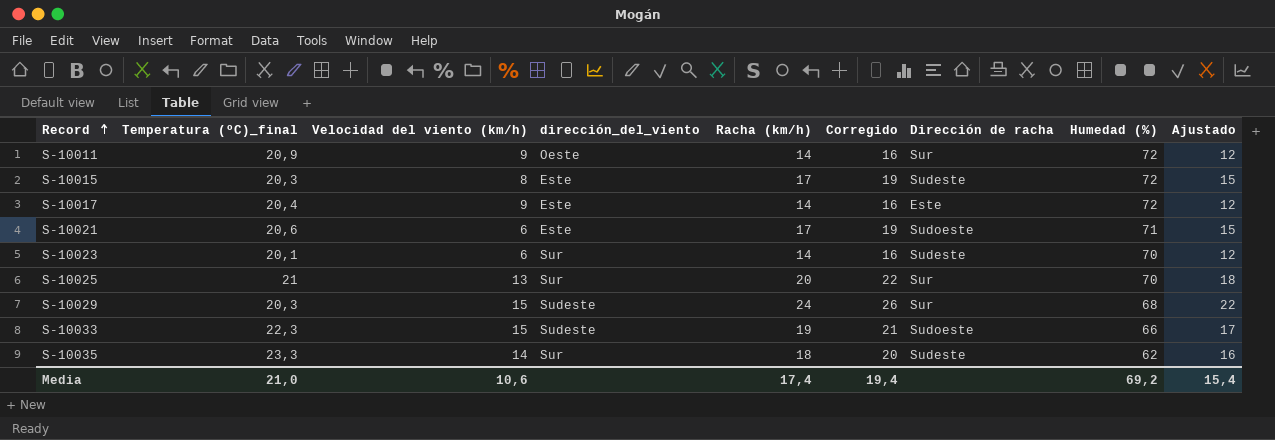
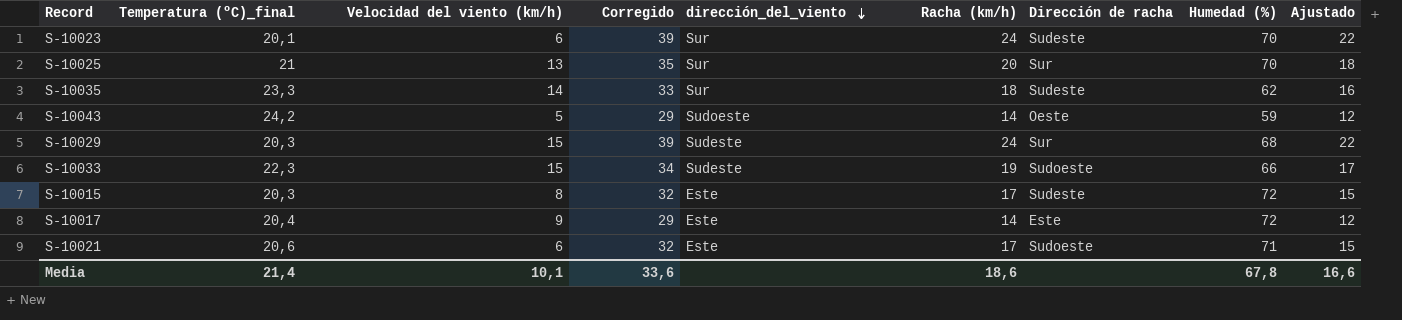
row order: Record ascending -> dirección_del_viento descending
column Corregido | formula: [Racha (km/h)] + 2 -> [Racha (km/h)] + 15
column Corregido | position: 6 -> 4
row S-10011: 20,9 | 9 | Oeste | 14 | 16 | Sur | 72 | 12 -> none
S-10023 | Racha (km/h): 14 -> 24
S-10023 | Ajustado: 12 -> 22
row S-10043: none -> 24,2 | 5 | 29 | Sudoeste | 14 | Oeste | 59 | 12
Media | Temperatura (ºC)_final: 21,0 -> 21,4
Media | Velocidad del viento (km/h): 10,6 -> 10,1
Media | Corregido: 19,4 -> 33,6
Media | Racha (km/h): 17,4 -> 18,6
Media | Humedad (%): 69,2 -> 67,8
Media | Ajustado: 15,4 -> 16,6

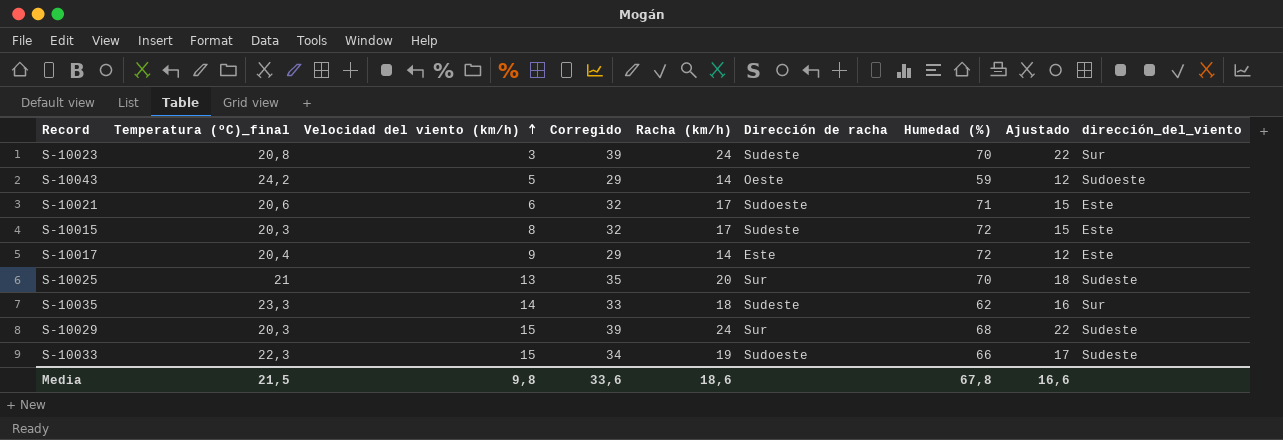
row order: dirección_del_viento descending -> Velocidad del viento (km/h) ascending
column dirección_del_viento | position: 5 -> 9
S-10023 | Temperatura (ºC)_final: 20,1 -> 20,8
S-10023 | Velocidad del viento (km/h): 6 -> 3
S-10025 | dirección_del_viento: Sur -> Sudeste
Media | Temperatura (ºC)_final: 21,4 -> 21,5
Media | Velocidad del viento (km/h): 10,1 -> 9,8

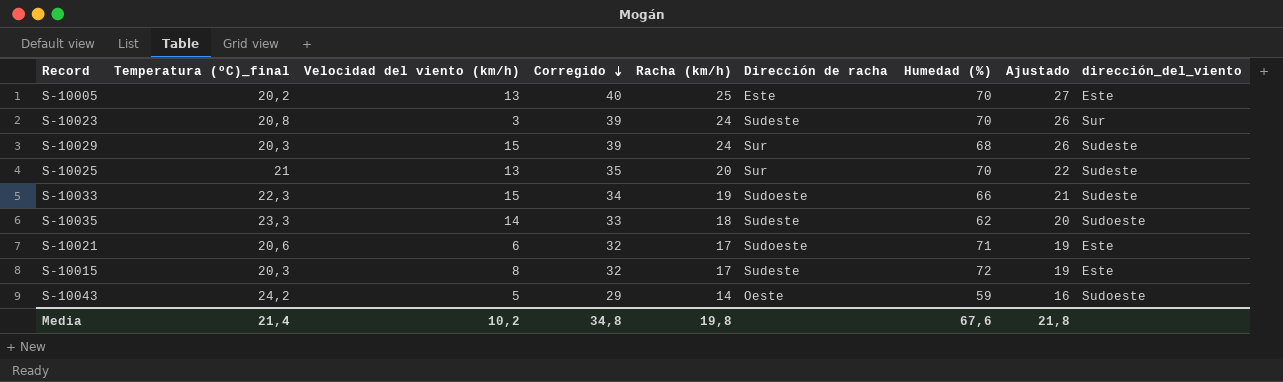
row order: Velocidad del viento (km/h) ascending -> Corregido descending
column Ajustado | formula: [Racha (km/h)] - 2 -> [Racha (km/h)] + 2
row S-10017: 20,4 | 9 | 29 | 14 | Este | 72 | 12 | Este -> none
row S-10005: none -> 20,2 | 13 | 40 | 25 | Este | 70 | 27 | Este
S-10035 | dirección_del_viento: Sur -> Sudoeste
Media | Temperatura (ºC)_final: 21,5 -> 21,4
Media | Velocidad del viento (km/h): 9,8 -> 10,2
Media | Corregido: 33,6 -> 34,8
Media | Racha (km/h): 18,6 -> 19,8
Media | Humedad (%): 67,8 -> 67,6
Media | Ajustado: 16,6 -> 21,8

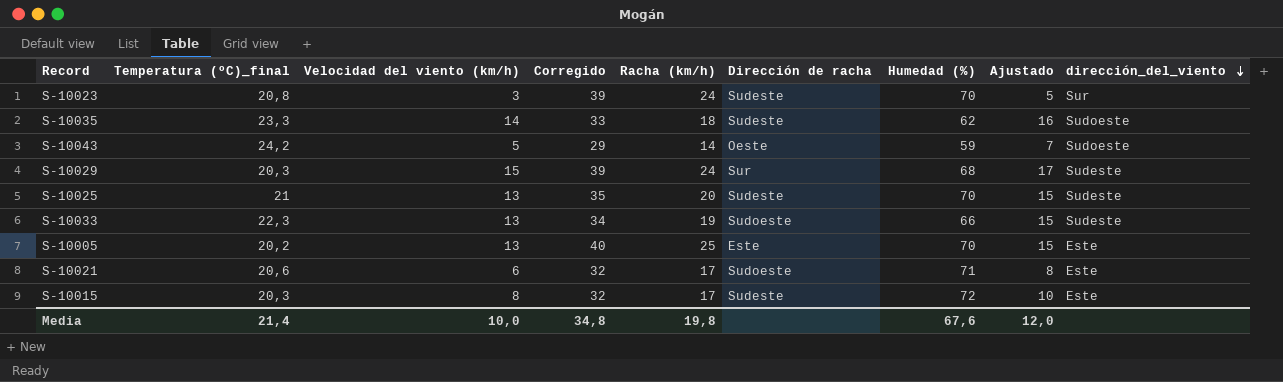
row order: Corregido descending -> dirección_del_viento descending
column Ajustado | formula: [Racha (km/h)] + 2 -> [Velocidad del viento (km/h)] + 2
S-10025 | Dirección de racha: Sur -> Sudeste
S-10033 | Velocidad del viento (km/h): 15 -> 13
Media | Velocidad del viento (km/h): 10,2 -> 10,0
Media | Ajustado: 21,8 -> 12,0

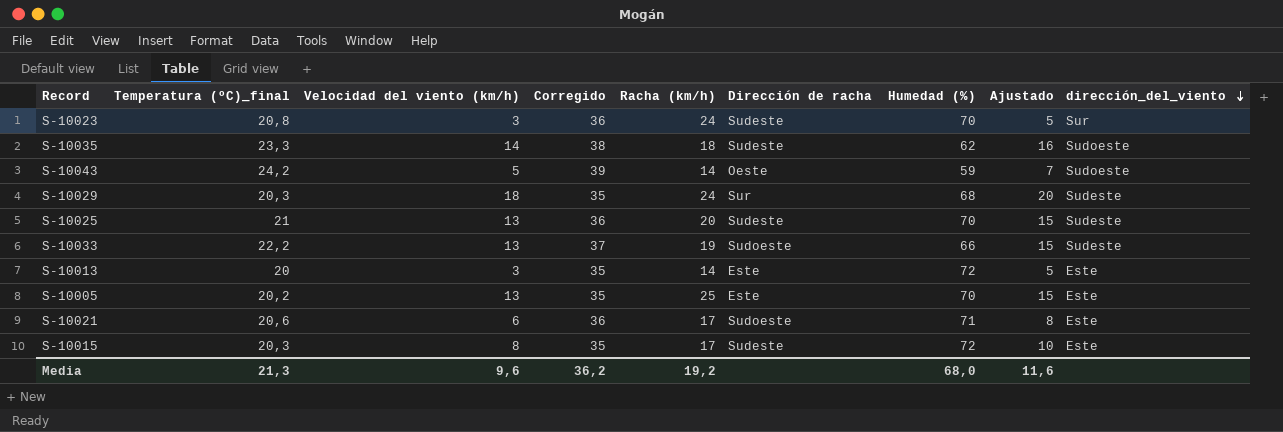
column Corregido | formula: [Racha (km/h)] + 15 -> [Temperatura (ºC)_final] + 15
S-10029 | Velocidad del viento (km/h): 15 -> 18
S-10029 | Ajustado: 17 -> 20
S-10033 | Temperatura (ºC)_final: 22,3 -> 22,2
row S-10013: none -> 20 | 3 | 35 | 14 | Este | 72 | 5 | Este
Media | Temperatura (ºC)_final: 21,4 -> 21,3
Media | Velocidad del viento (km/h): 10,0 -> 9,6
Media | Corregido: 34,8 -> 36,2
Media | Racha (km/h): 19,8 -> 19,2
Media | Humedad (%): 67,6 -> 68,0
Media | Ajustado: 12,0 -> 11,6

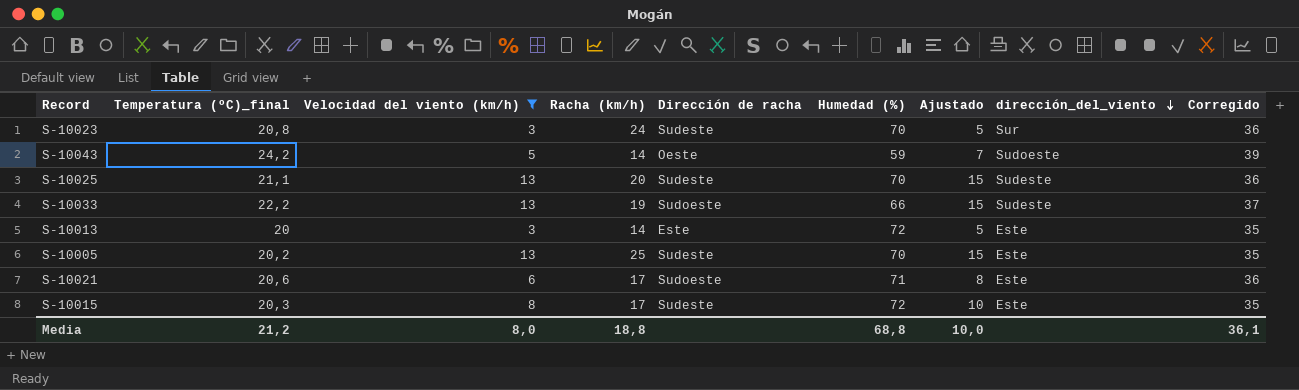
filter: none -> Velocidad del viento (km/h) <= 13
column Corregido | position: 4 -> 9
S-10025 | Temperatura (ºC)_final: 21 -> 21,1
S-10005 | Dirección de racha: Este -> Sudeste
Media | Temperatura (ºC)_final: 21,3 -> 21,2
Media | Velocidad del viento (km/h): 9,6 -> 8,0
Media | Racha (km/h): 19,2 -> 18,8
Media | Humedad (%): 68,0 -> 68,8
Media | Ajustado: 11,6 -> 10,0
Media | Corregido: 36,2 -> 36,1

